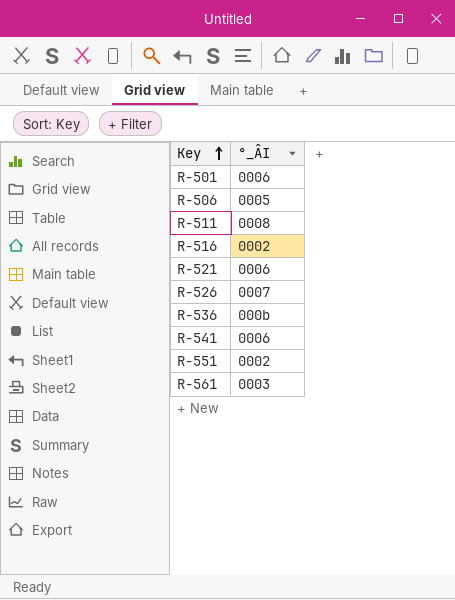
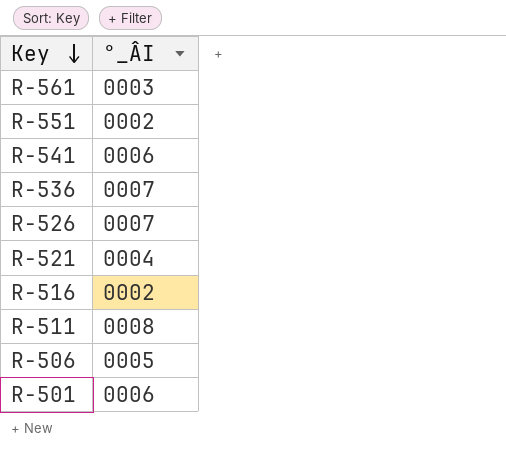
row order: Key ascending -> Key descending
R-536 | °_ÂI: 000b -> 0007
R-521 | °_ÂI: 0006 -> 0004

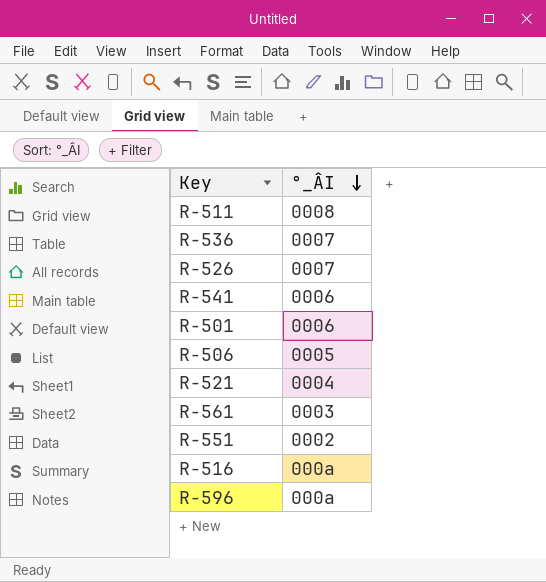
row order: Key descending -> °_ÂI descending
R-516 | °_ÂI: 0002 -> 000a
row R-596: none -> 000a

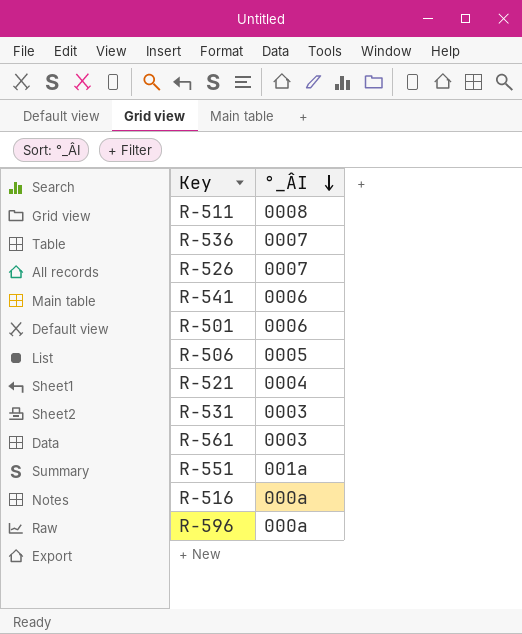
row R-531: none -> 0003
R-551 | °_ÂI: 0002 -> 001a

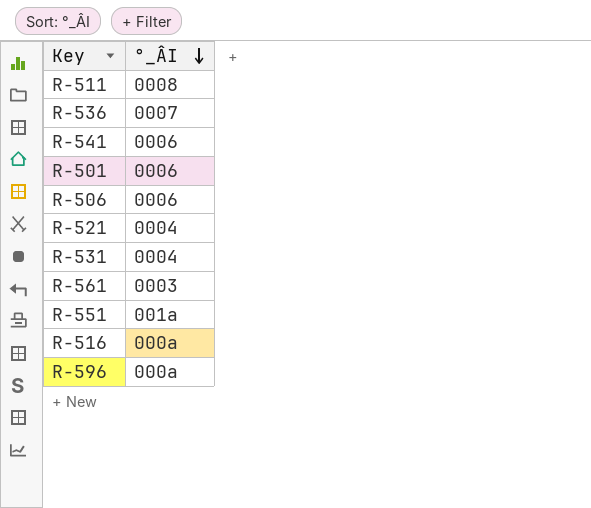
row R-526: 0007 -> none
R-506 | °_ÂI: 0005 -> 0006
R-531 | °_ÂI: 0003 -> 0004

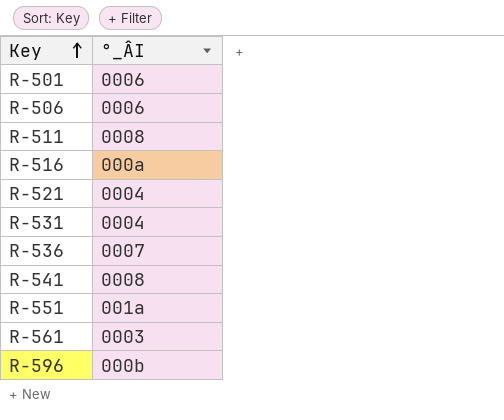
row order: °_ÂI descending -> Key ascending
R-541 | °_ÂI: 0006 -> 0008
R-596 | °_ÂI: 000a -> 000b

